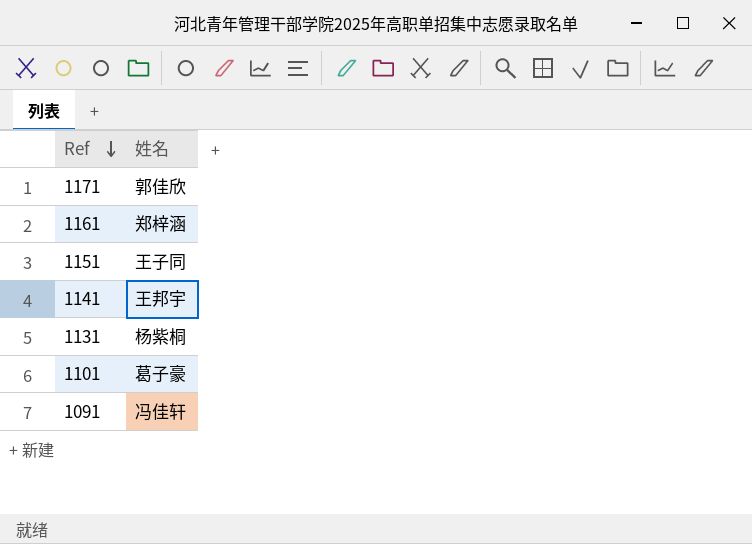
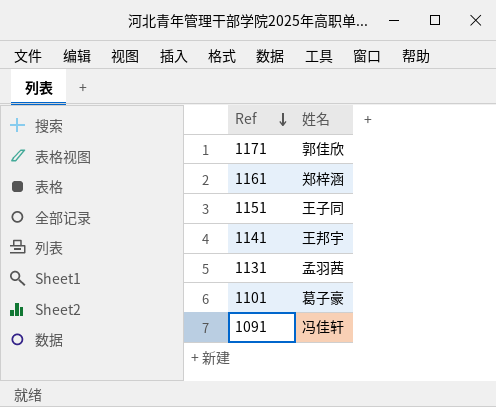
1131 | 姓名: 杨紫桐 -> 孟羽茜

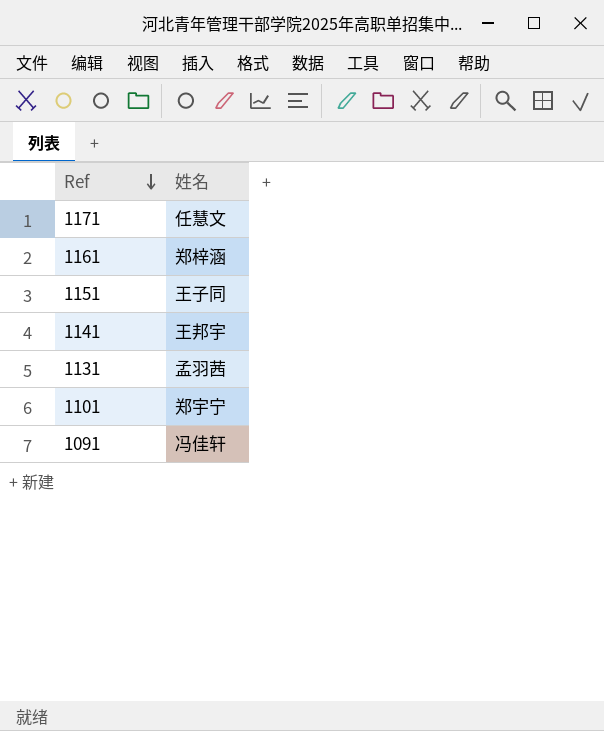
1171 | 姓名: 郭佳欣 -> 任慧文
1101 | 姓名: 葛子豪 -> 郑宇宁

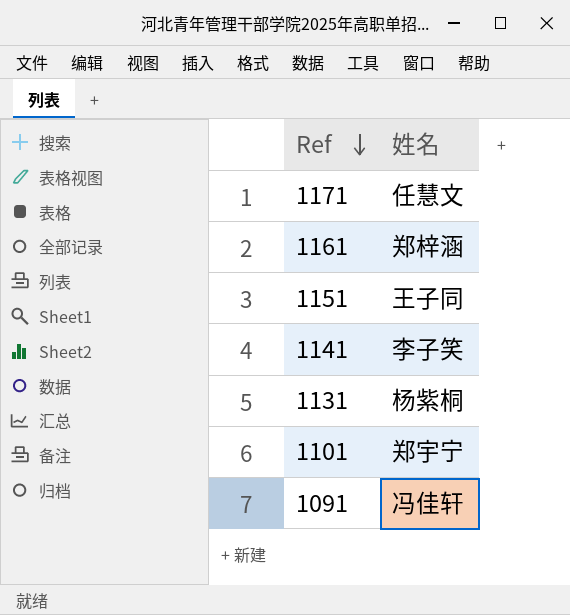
1141 | 姓名: 王邦宇 -> 李子笑
1131 | 姓名: 孟羽茜 -> 杨紫桐

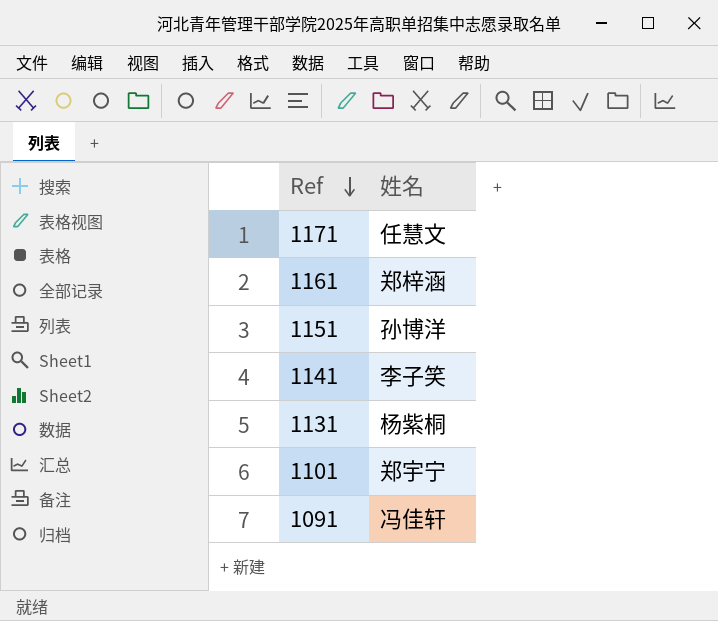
1151 | 姓名: 王子同 -> 孙博洋

